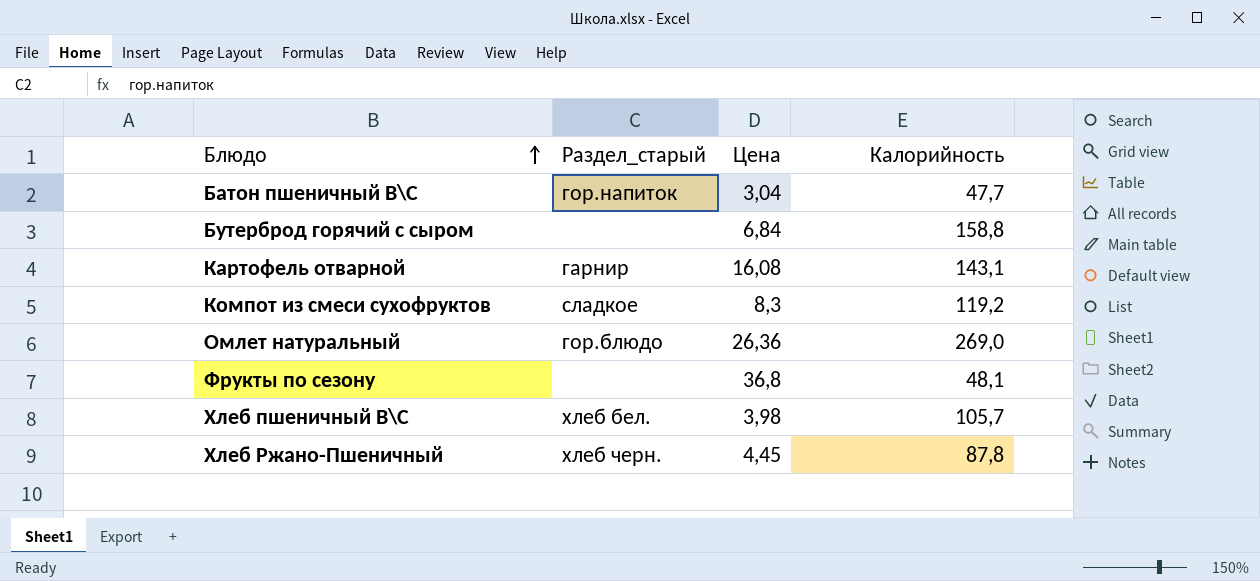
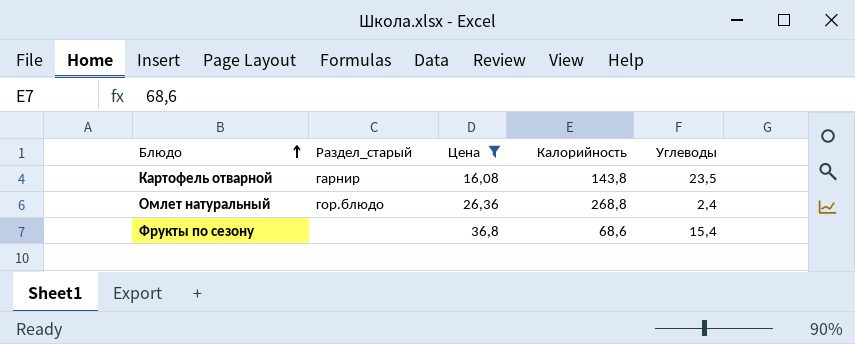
filter: none -> Цена >= 16,08
column Углеводы | position: none -> 5
Картофель отварной | Калорийность: 143,1 -> 143,8
Омлет натуральный | Калорийность: 269,0 -> 268,8
Фрукты по сезону | Калорийность: 48,1 -> 68,6

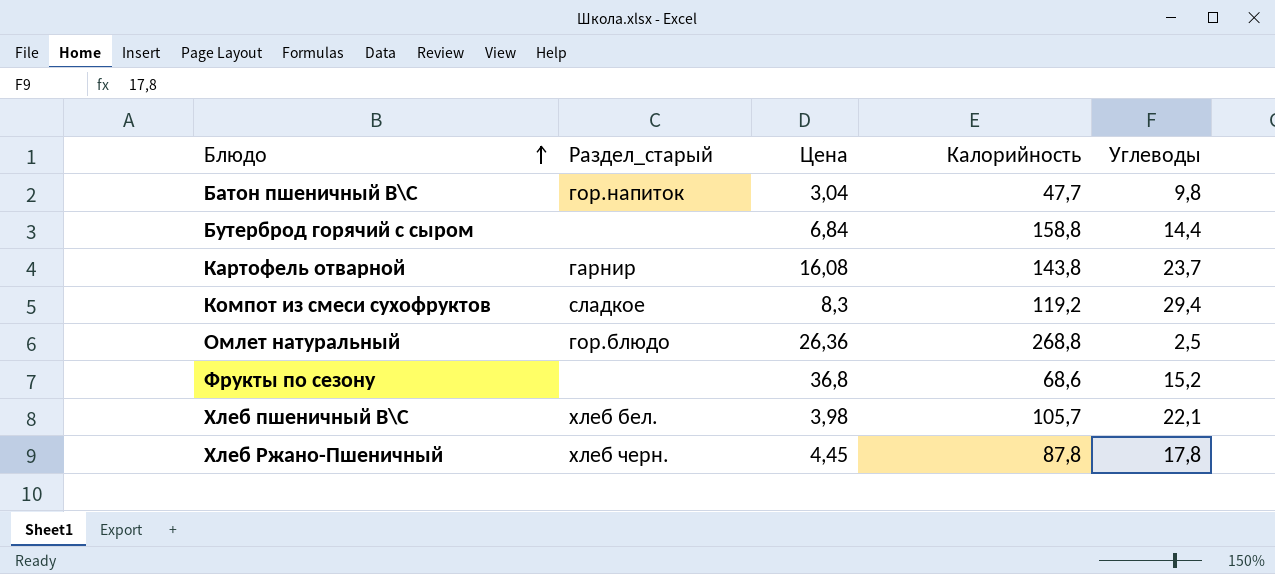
filter: Цена >= 16,08 -> none
Картофель отварной | Углеводы: 23,5 -> 23,7
Омлет натуральный | Углеводы: 2,4 -> 2,5
Фрукты по сезону | Углеводы: 15,4 -> 15,2

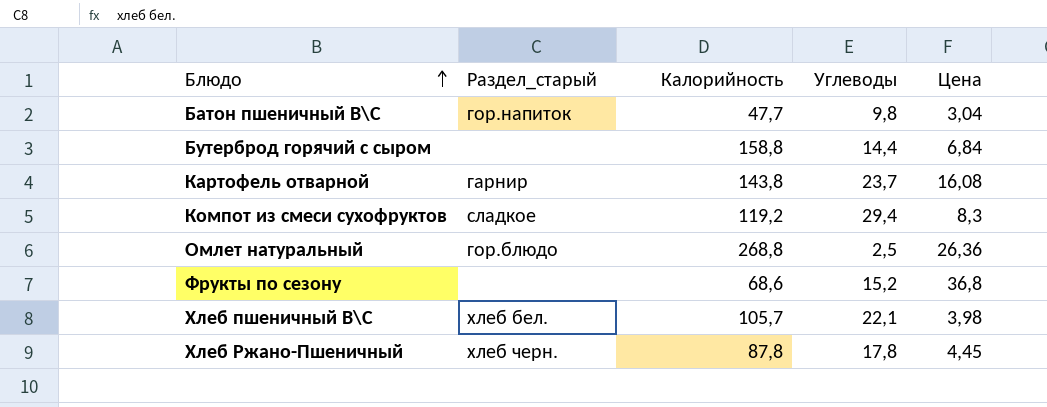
column Цена | position: 3 -> 5

